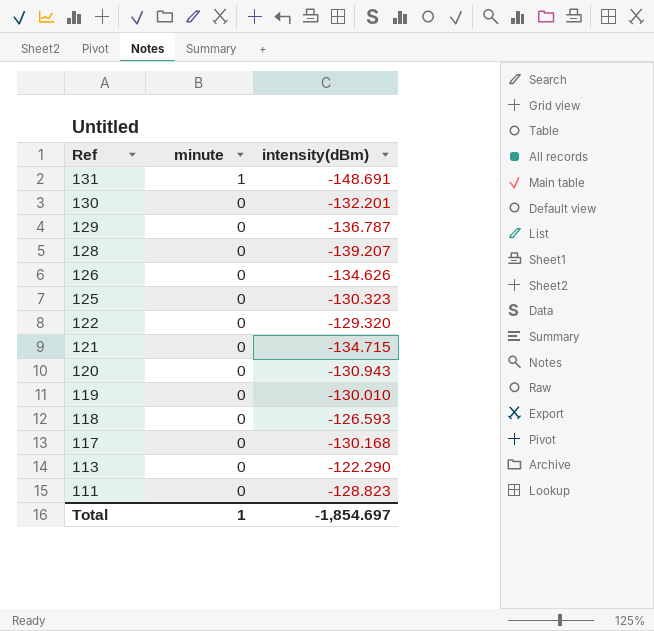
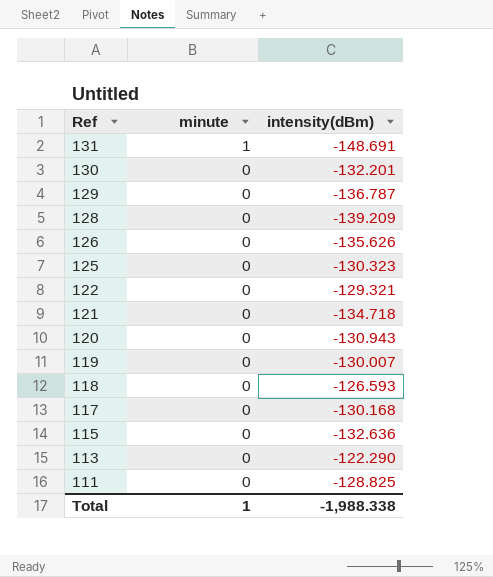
128 | intensity(dBm): -139.207 -> -139.209
126 | intensity(dBm): -134.626 -> -135.626
122 | intensity(dBm): -129.320 -> -129.321
121 | intensity(dBm): -134.715 -> -134.718
119 | intensity(dBm): -130.010 -> -130.007
row 115: none -> 0 | -132.636
111 | intensity(dBm): -128.823 -> -128.825
Total | intensity(dBm): -1,854.697 -> -1,988.338

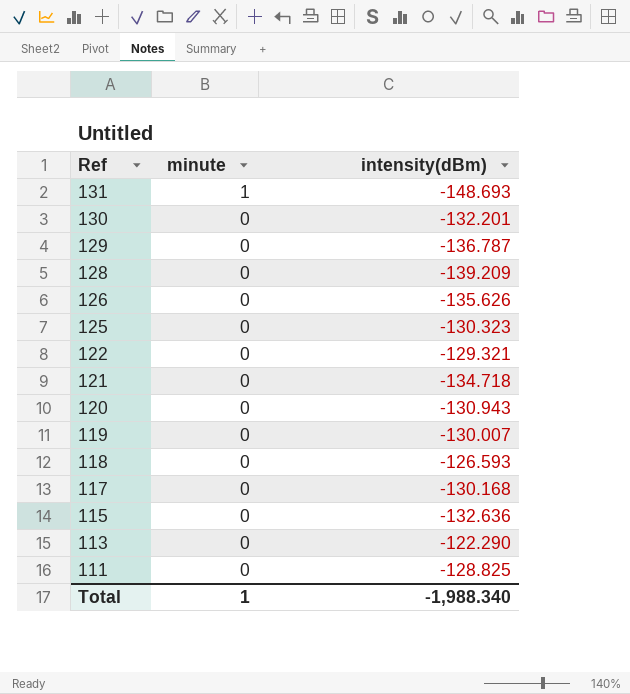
131 | intensity(dBm): -148.691 -> -148.693
Total | intensity(dBm): -1,988.338 -> -1,988.340

